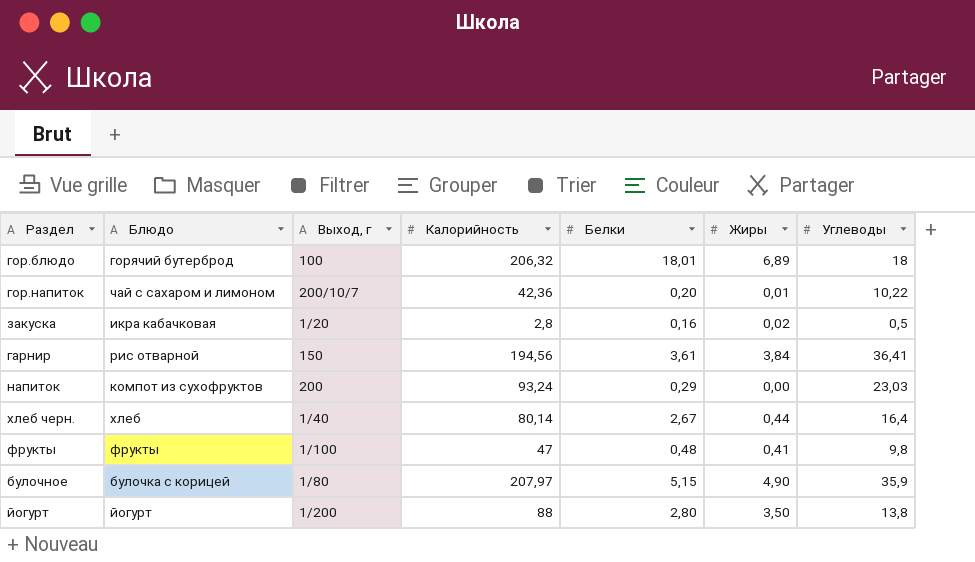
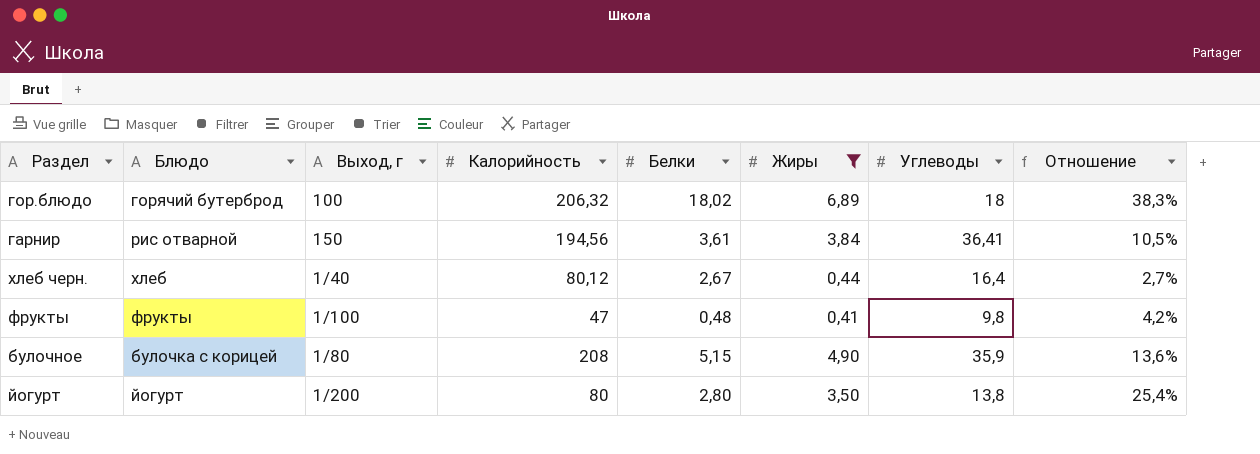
filter: none -> Жиры >= 0,41
column Отношение | formula: none -> [Жиры] / [Углеводы]
гор.блюдо | Белки: 18,01 -> 18,02
хлеб черн. | Калорийность: 80,14 -> 80,12
булочное | Калорийность: 207,97 -> 208
йогурт | Калорийность: 88 -> 80

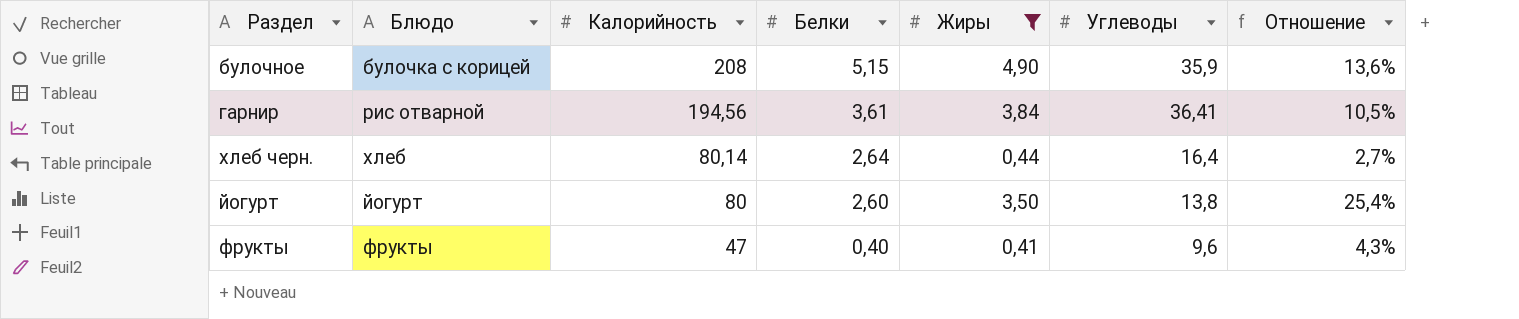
row order: none -> Калорийность descending
column Выход, г | position: 3 -> none
row гор.блюдо: горячий бутерброд | 100 | 206,32 | 18,02 | 6,89 | 18 | 38,3% -> none
хлеб черн. | Калорийность: 80,12 -> 80,14
хлеб черн. | Белки: 2,67 -> 2,64
йогурт | Белки: 2,80 -> 2,60
фрукты | Белки: 0,48 -> 0,40
фрукты | Углеводы: 9,8 -> 9,6
фрукты | Отношение: 4,2% -> 4,3%

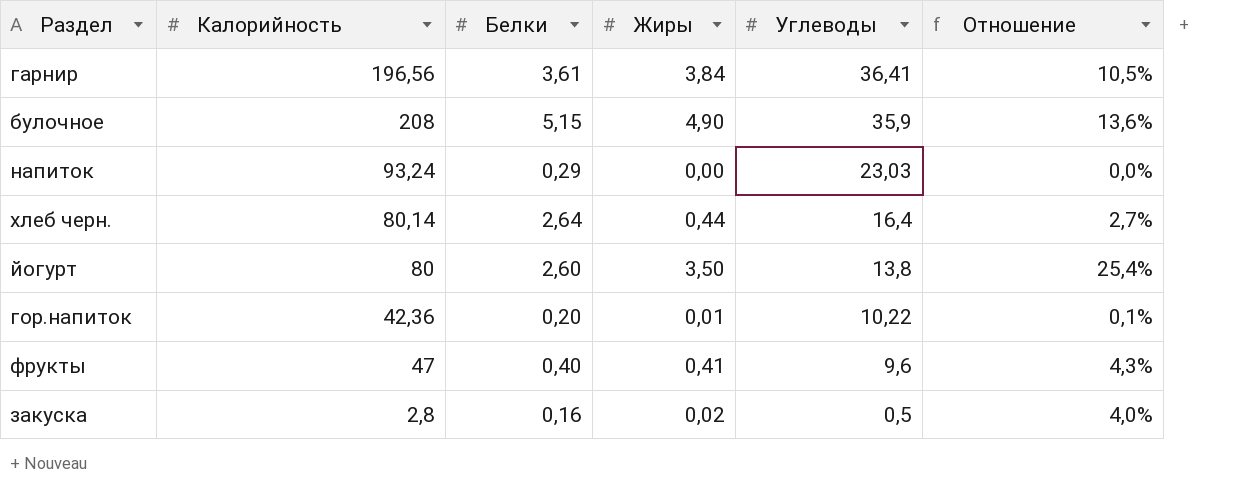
filter: Жиры >= 0,41 -> none
row order: Калорийность descending -> Углеводы descending
column Блюдо | position: 2 -> none
гарнир | Калорийность: 194,56 -> 196,56

